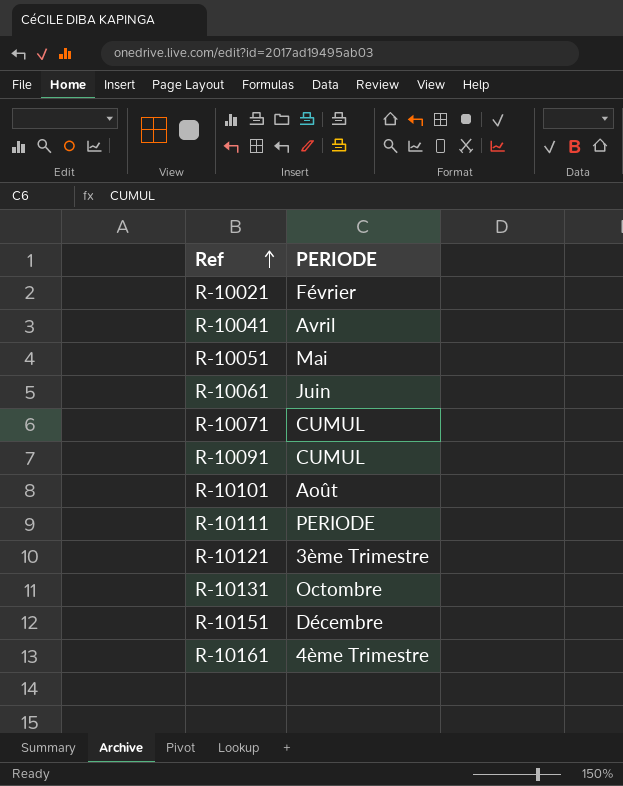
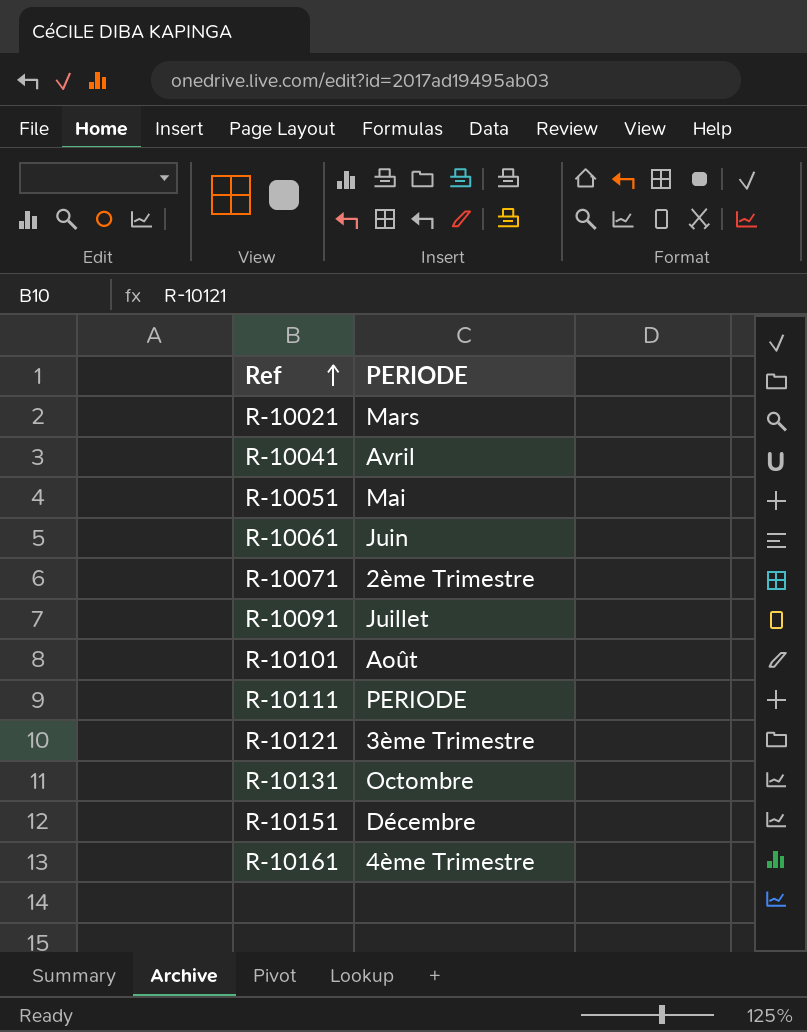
R-10021 | PERIODE: Février -> Mars
R-10071 | PERIODE: CUMUL -> 2ème Trimestre
R-10091 | PERIODE: CUMUL -> Juillet

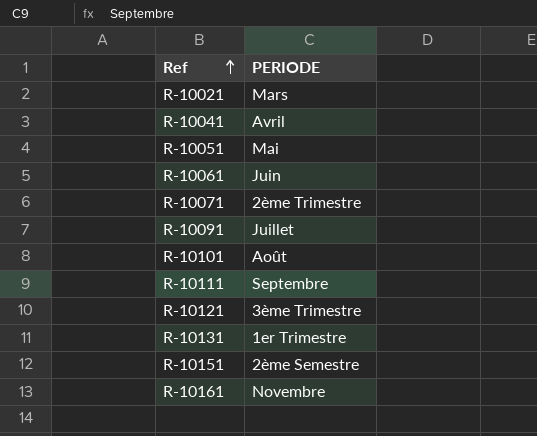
R-10111 | PERIODE: PERIODE -> Septembre
R-10131 | PERIODE: Octombre -> 1er Trimestre
R-10151 | PERIODE: Décembre -> 2ème Semestre
R-10161 | PERIODE: 4ème Trimestre -> Novembre

